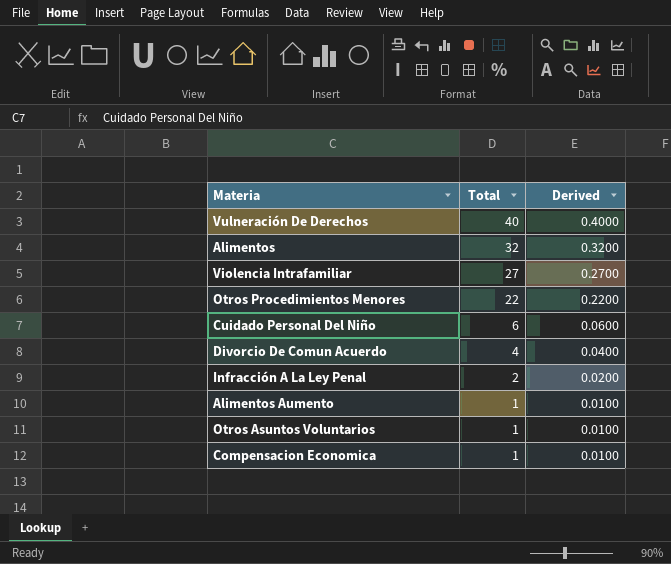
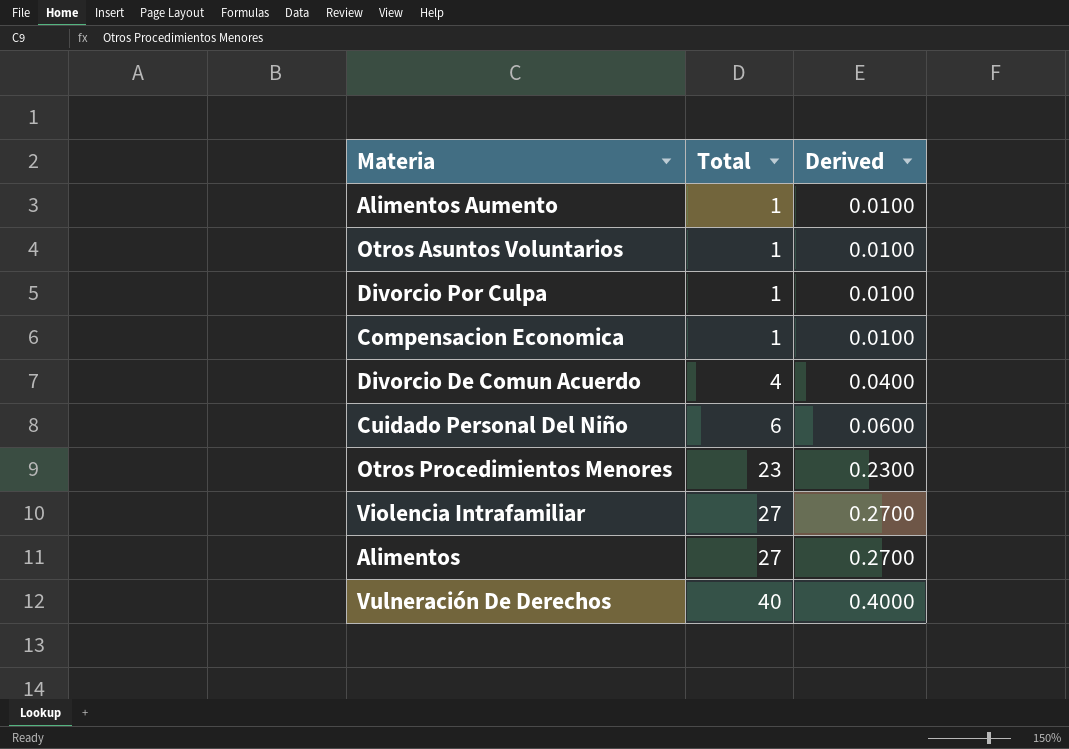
row order: Total descending -> Total ascending
row Infracción A La Ley Penal: 2 | 0.0200 -> none
row Divorcio Por Culpa: none -> 1 | 0.0100
Otros Procedimientos Menores | Total: 22 -> 23
Otros Procedimientos Menores | Derived: 0.2200 -> 0.2300
Alimentos | Total: 32 -> 27
Alimentos | Derived: 0.3200 -> 0.2700

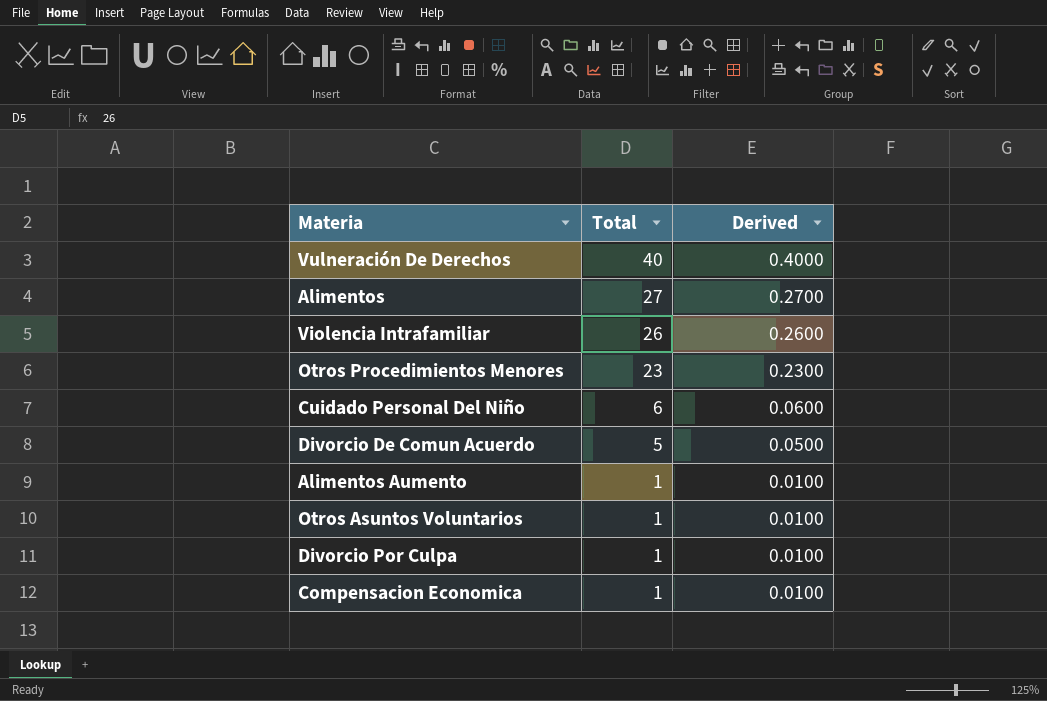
row order: Total ascending -> Total descending
Violencia Intrafamiliar | Total: 27 -> 26
Violencia Intrafamiliar | Derived: 0.2700 -> 0.2600
Divorcio De Comun Acuerdo | Total: 4 -> 5
Divorcio De Comun Acuerdo | Derived: 0.0400 -> 0.0500

